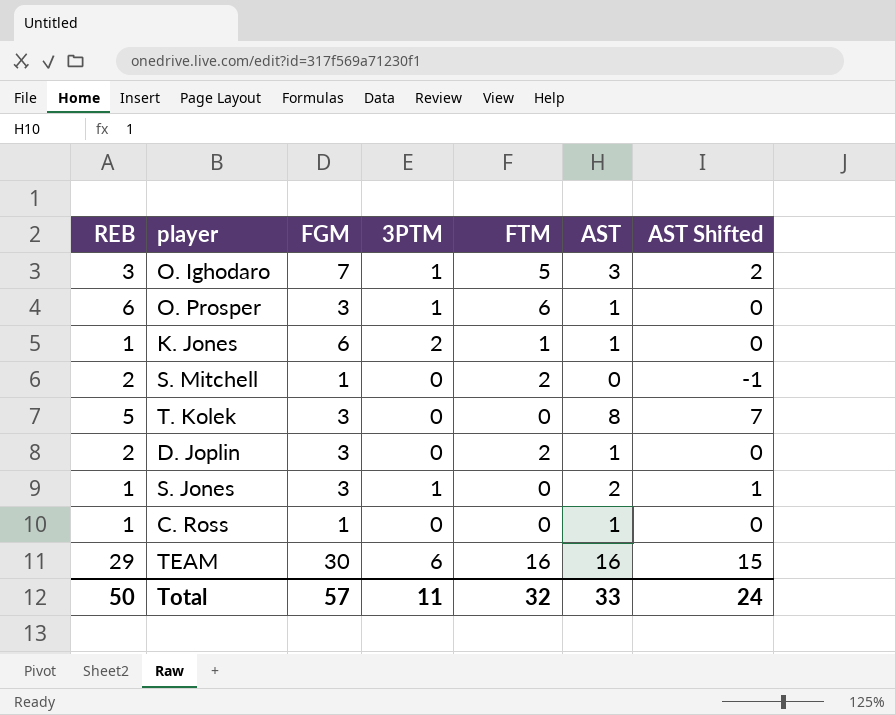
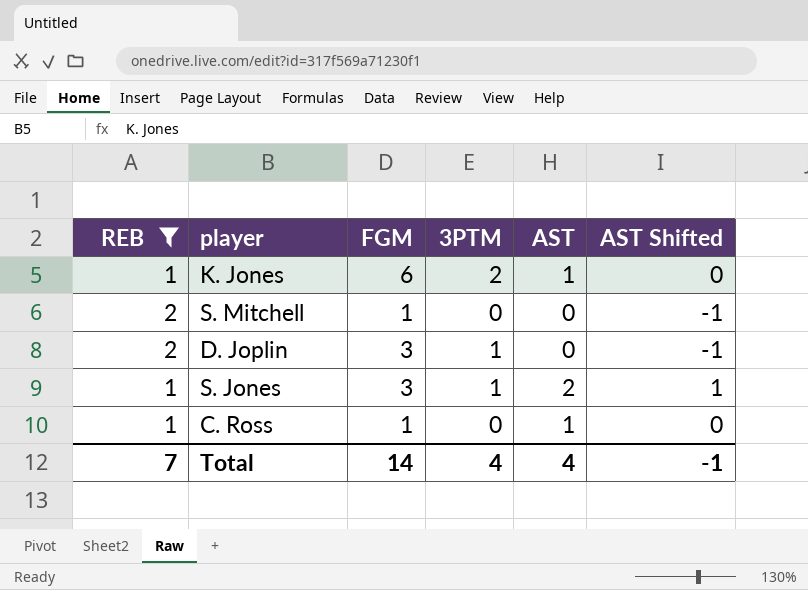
filter: none -> REB <= 2
column FTM | position: 5 -> none
D. Joplin | 3PTM: 0 -> 1
D. Joplin | AST: 1 -> 0
D. Joplin | AST Shifted: 0 -> -1
Total | REB: 50 -> 7
Total | FGM: 57 -> 14
Total | 3PTM: 11 -> 4
Total | AST: 33 -> 4
Total | AST Shifted: 24 -> -1

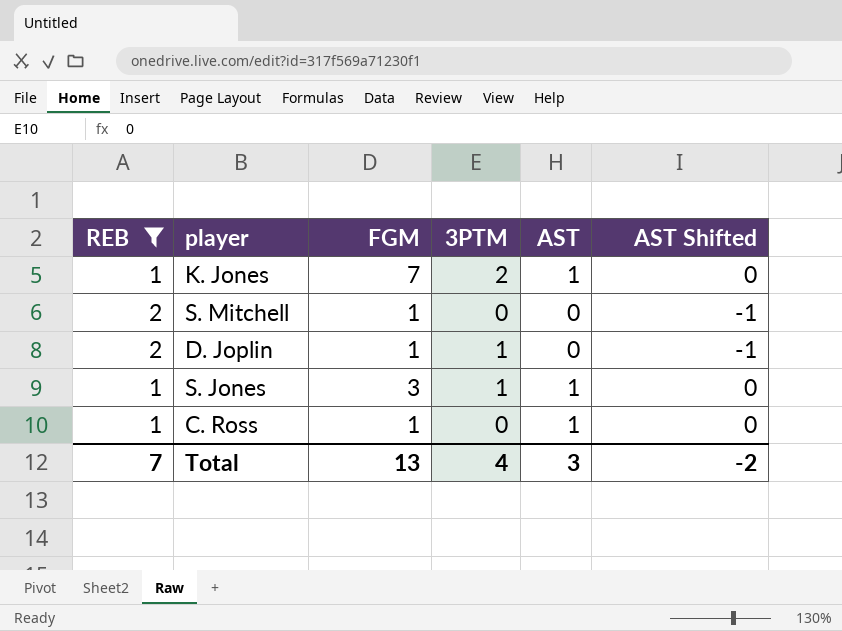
K. Jones | FGM: 6 -> 7
D. Joplin | FGM: 3 -> 1
S. Jones | AST: 2 -> 1
S. Jones | AST Shifted: 1 -> 0
Total | FGM: 14 -> 13
Total | AST: 4 -> 3
Total | AST Shifted: -1 -> -2

